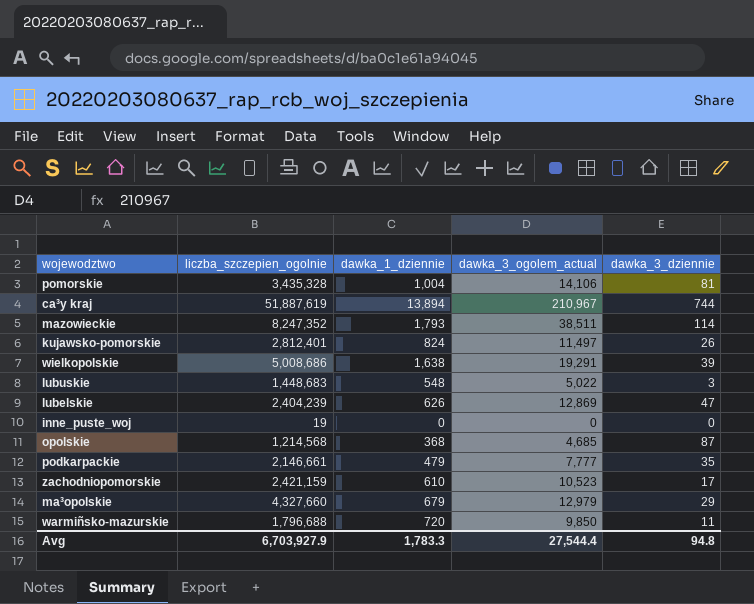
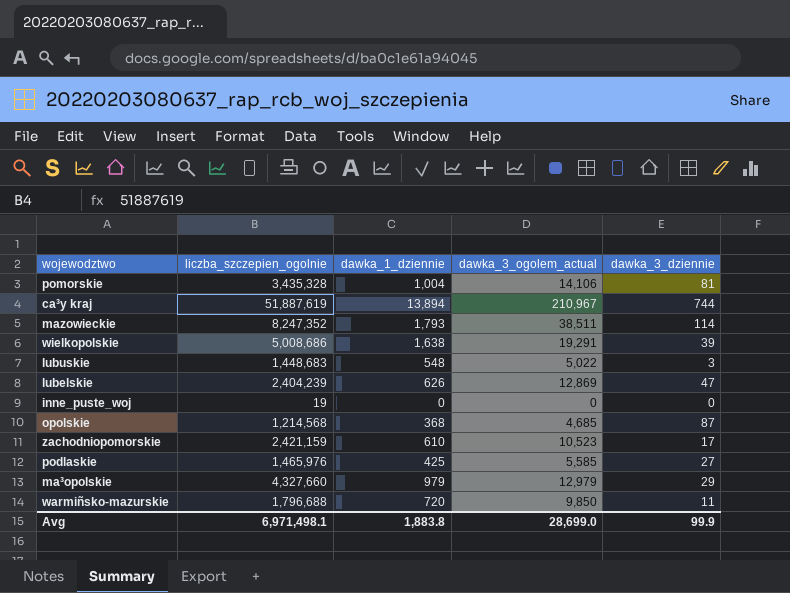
row kujawsko-pomorskie: 2,812,401 | 824 | 11,497 | 26 -> none
row podkarpackie: 2,146,661 | 479 | 7,777 | 35 -> none
row podlaskie: none -> 1,465,976 | 425 | 5,585 | 27
ma³opolskie | dawka_1_dziennie: 679 -> 979
Avg | liczba_szczepien_ogolnie: 6,703,927.9 -> 6,971,498.1
Avg | dawka_1_dziennie: 1,783.3 -> 1,883.8
Avg | dawka_3_ogolem_actual: 27,544.4 -> 28,699.0
Avg | dawka_3_dziennie: 94.8 -> 99.9

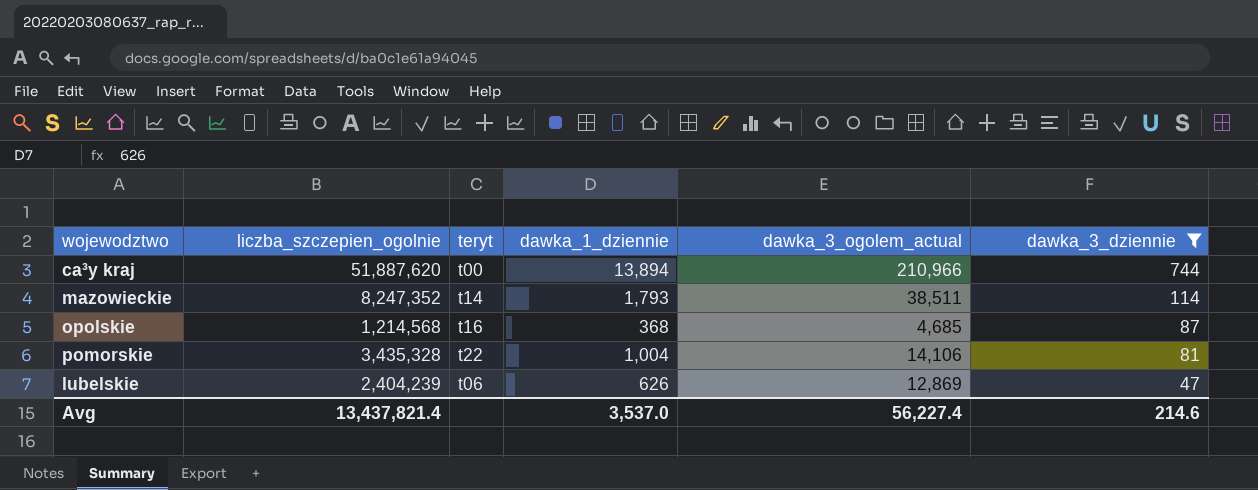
filter: none -> dawka_3_dziennie >= 47
row order: none -> dawka_3_dziennie descending
column teryt | position: none -> 3
ca³y kraj | liczba_szczepien_ogolnie: 51,887,619 -> 51,887,620
ca³y kraj | dawka_3_ogolem_actual: 210,967 -> 210,966
Avg | liczba_szczepien_ogolnie: 6,971,498.1 -> 13,437,821.4
Avg | dawka_1_dziennie: 1,883.8 -> 3,537.0
Avg | dawka_3_ogolem_actual: 28,699.0 -> 56,227.4
Avg | dawka_3_dziennie: 99.9 -> 214.6

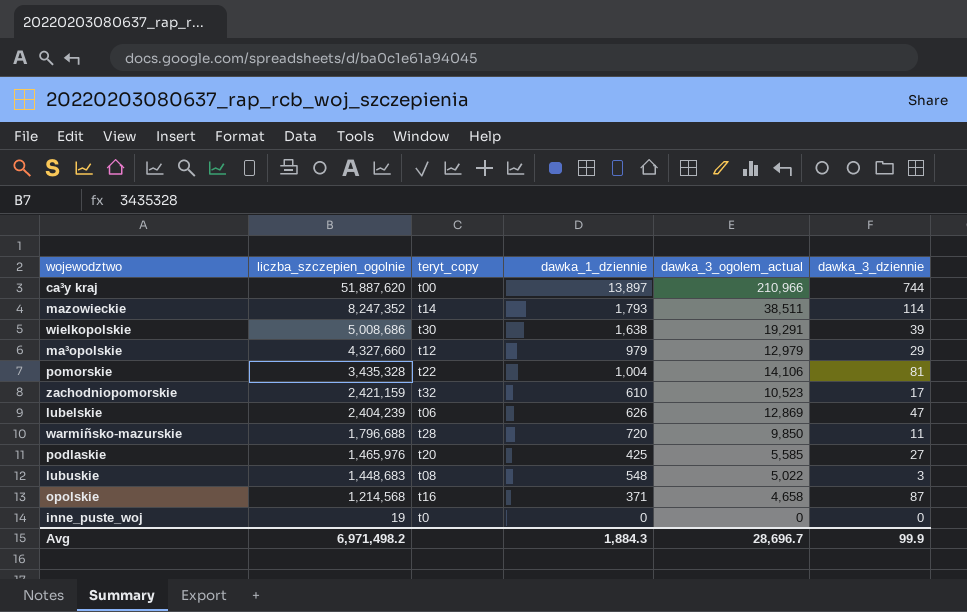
filter: dawka_3_dziennie >= 47 -> none
row order: dawka_3_dziennie descending -> liczba_szczepien_ogolnie descending
column name: teryt -> teryt_copy
ca³y kraj | dawka_1_dziennie: 13,894 -> 13,897
opolskie | dawka_1_dziennie: 368 -> 371
opolskie | dawka_3_ogolem_actual: 4,685 -> 4,658
Avg | liczba_szczepien_ogolnie: 13,437,821.4 -> 6,971,498.2
Avg | dawka_1_dziennie: 3,537.0 -> 1,884.3
Avg | dawka_3_ogolem_actual: 56,227.4 -> 28,696.7
Avg | dawka_3_dziennie: 214.6 -> 99.9

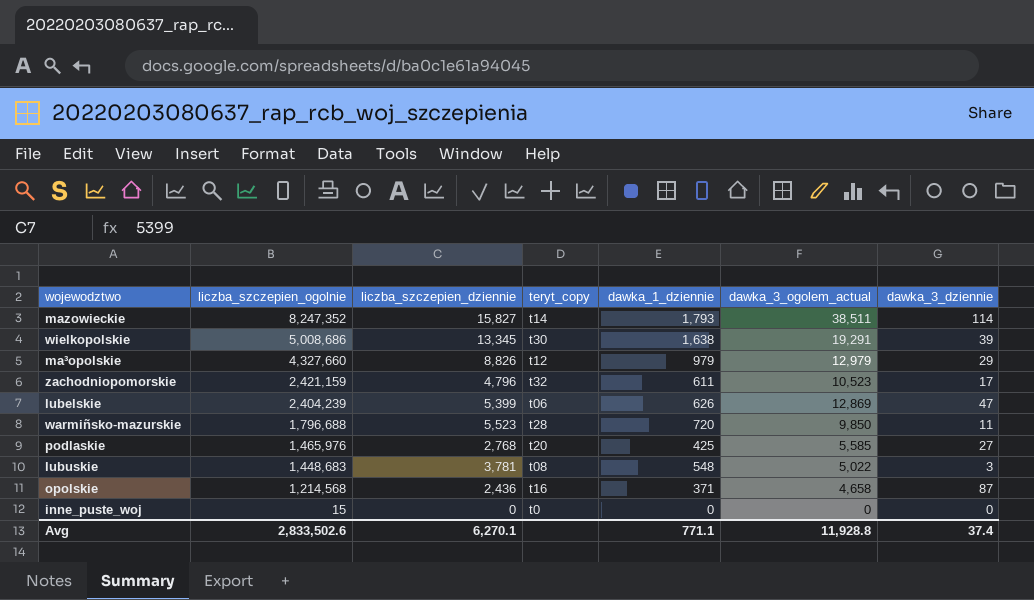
column liczba_szczepien_dziennie | position: none -> 3
row ca³y kraj: 51,887,620 | t00 | 13,897 | 210,966 | 744 -> none
row pomorskie: 3,435,328 | t22 | 1,004 | 14,106 | 81 -> none
zachodniopomorskie | dawka_1_dziennie: 610 -> 611
inne_puste_woj | liczba_szczepien_ogolnie: 19 -> 15
Avg | liczba_szczepien_ogolnie: 6,971,498.2 -> 2,833,502.6
Avg | dawka_1_dziennie: 1,884.3 -> 771.1
Avg | dawka_3_ogolem_actual: 28,696.7 -> 11,928.8
Avg | dawka_3_dziennie: 99.9 -> 37.4

